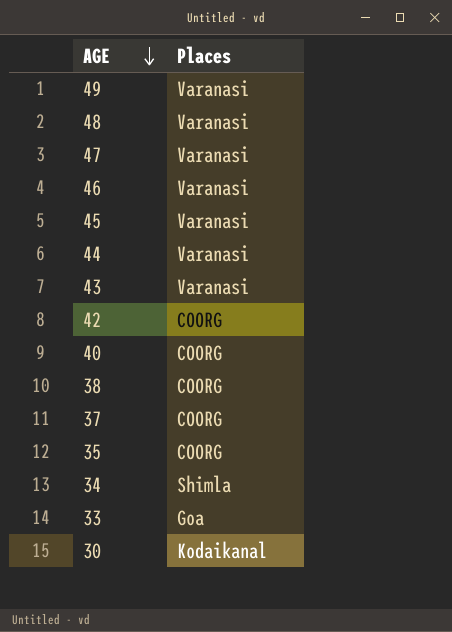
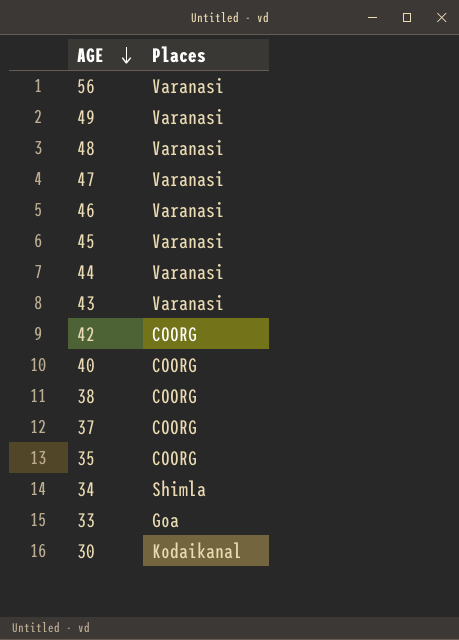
row 56: none -> Varanasi

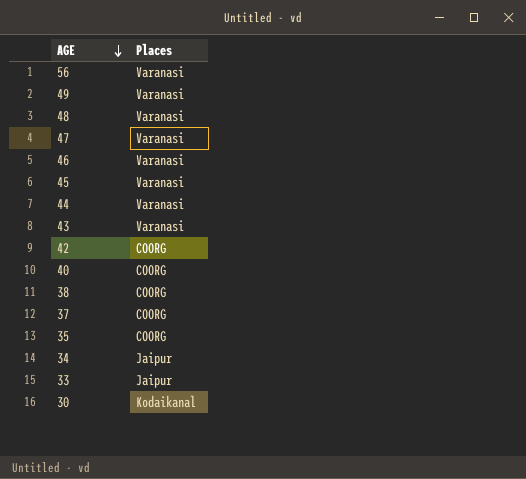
34 | Places: Shimla -> Jaipur
33 | Places: Goa -> Jaipur

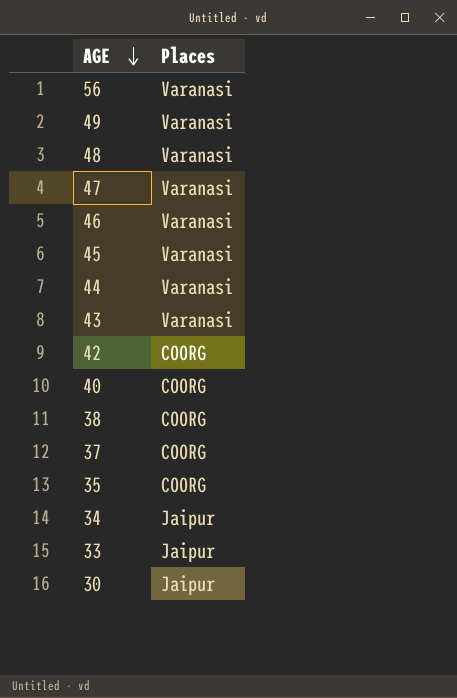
30 | Places: Kodaikanal -> Jaipur

